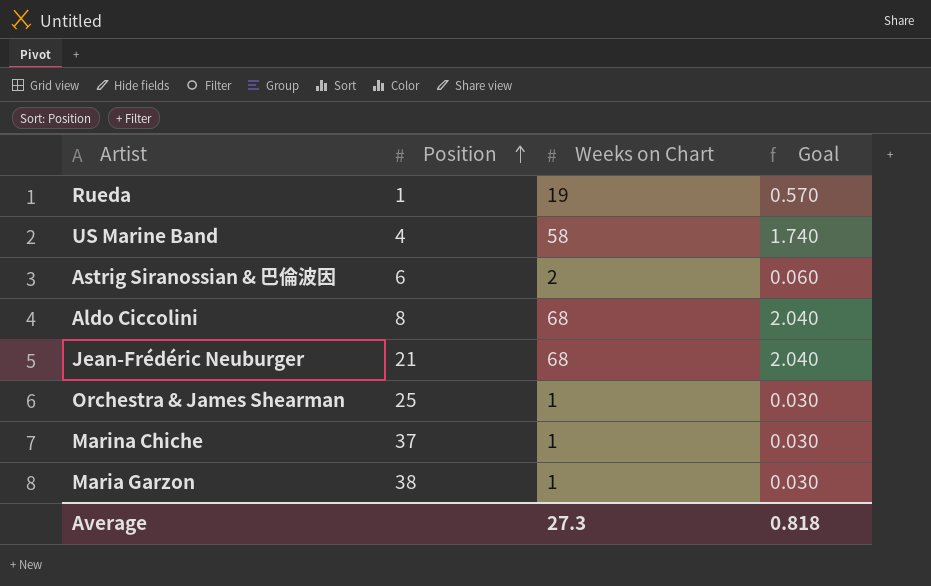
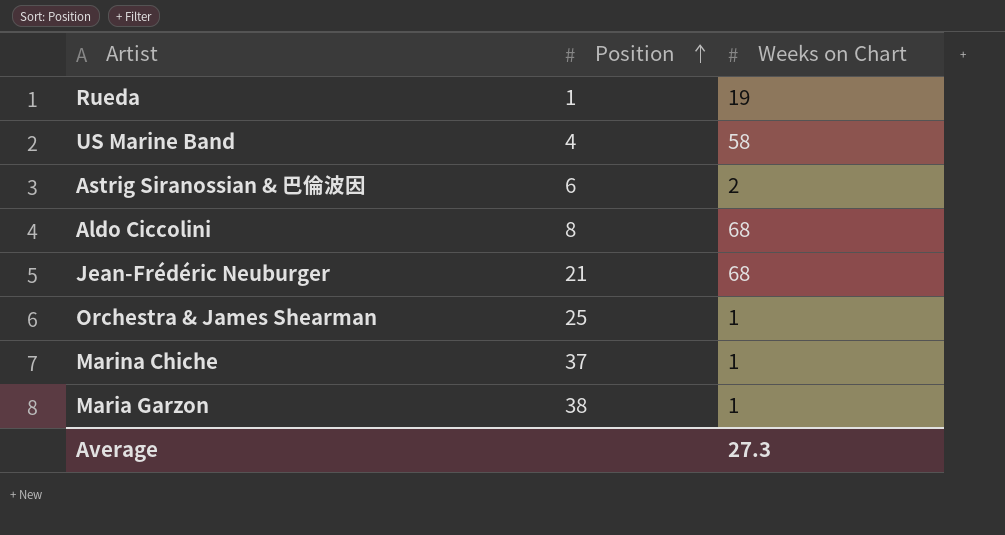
column Goal | formula: [Weeks on Chart] * 0.03 -> none

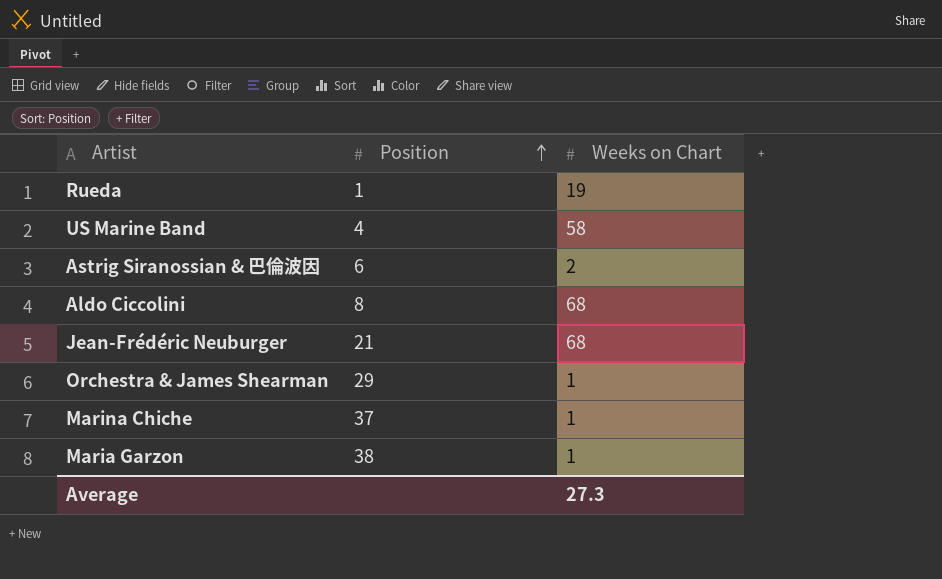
Orchestra & James Shearman | Position: 25 -> 29

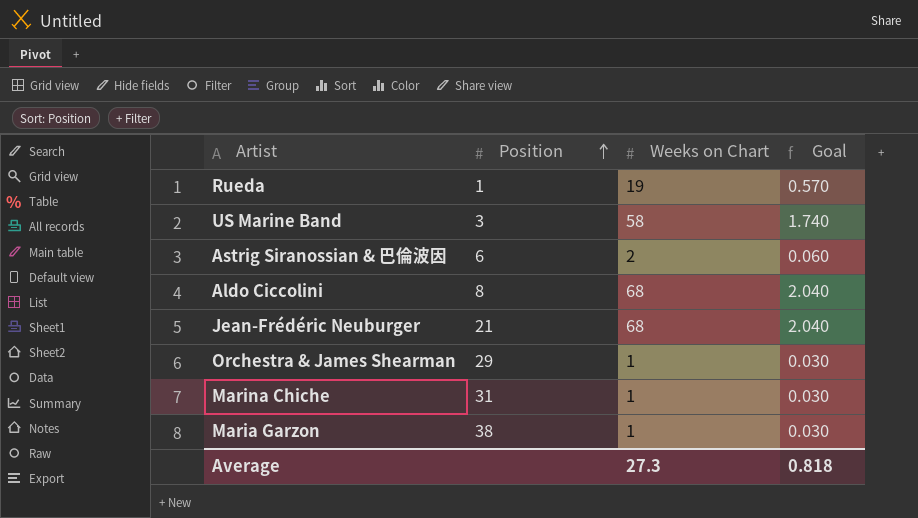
column Goal | formula: none -> [Weeks on Chart] * 0.03
US Marine Band | Position: 4 -> 3
Marina Chiche | Position: 37 -> 31

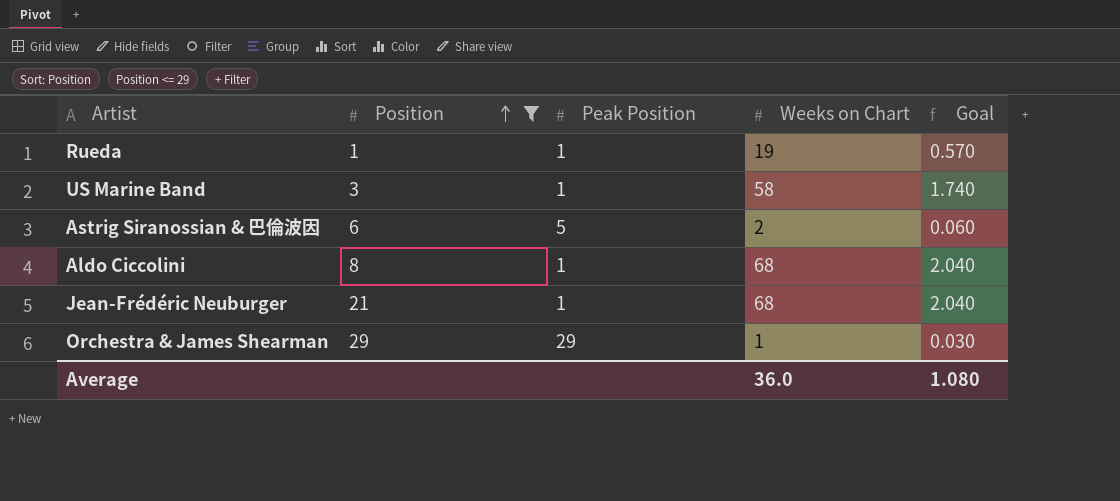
filter: none -> Position <= 29
column Peak Position | position: none -> 3
Average | Weeks on Chart: 27.3 -> 36.0
Average | Goal: 0.818 -> 1.080

